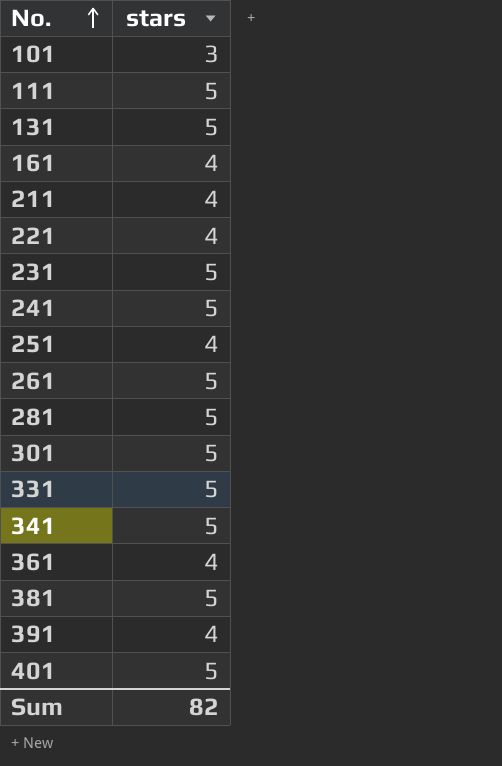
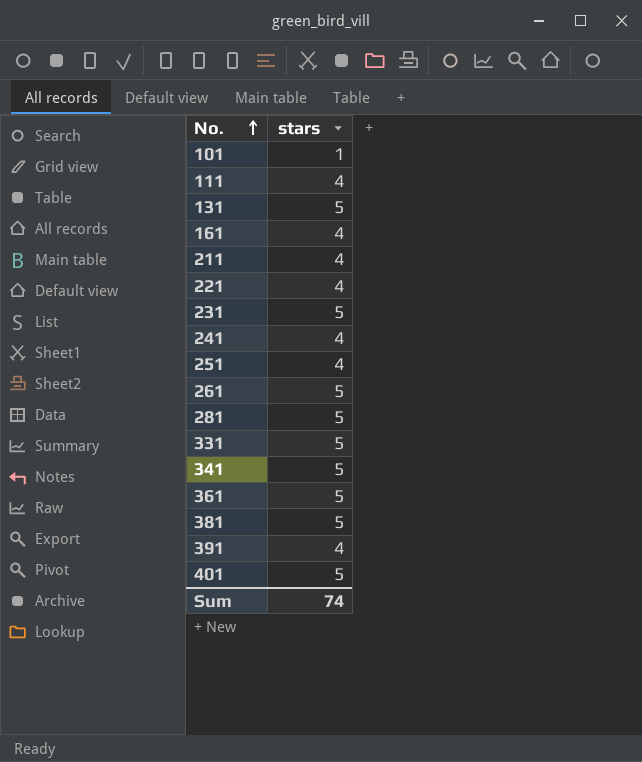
row 301: 5 -> none
101 | stars: 3 -> 1
111 | stars: 5 -> 4
241 | stars: 5 -> 4
361 | stars: 4 -> 5
Sum | stars: 82 -> 74

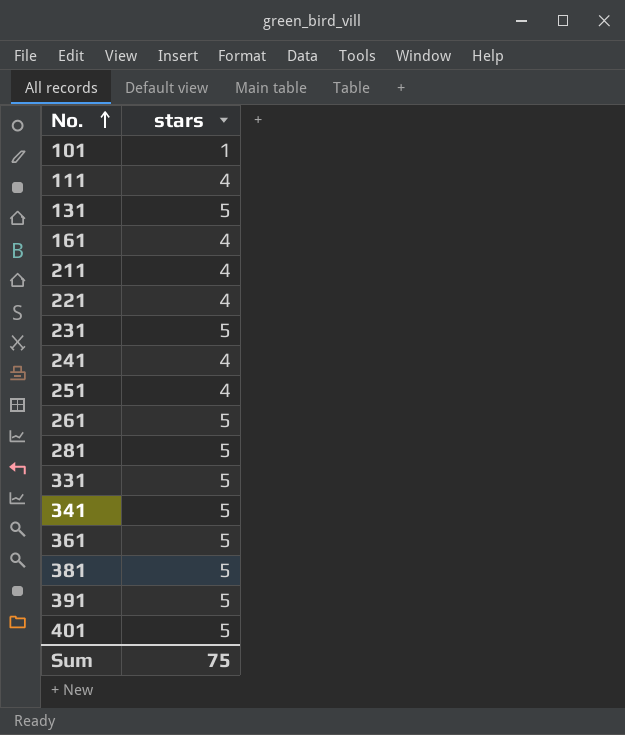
391 | stars: 4 -> 5
Sum | stars: 74 -> 75

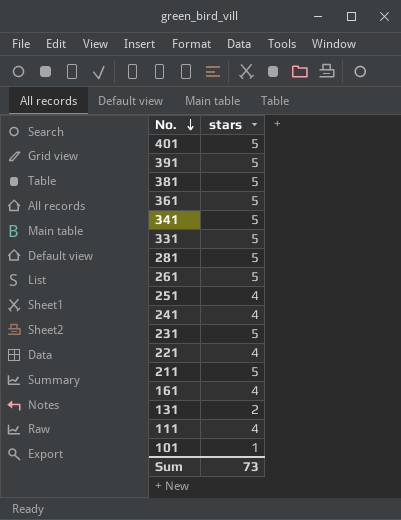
row order: No. ascending -> No. descending
211 | stars: 4 -> 5
131 | stars: 5 -> 2
Sum | stars: 75 -> 73

